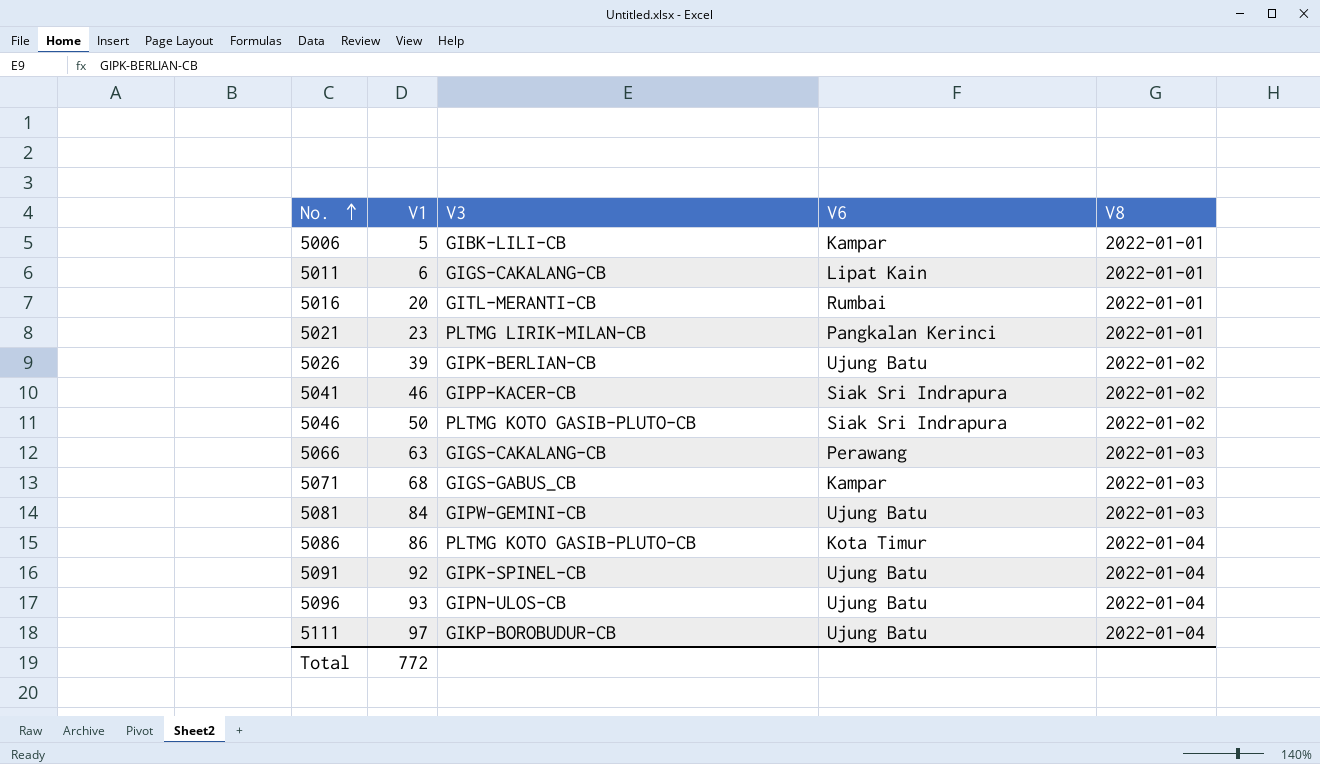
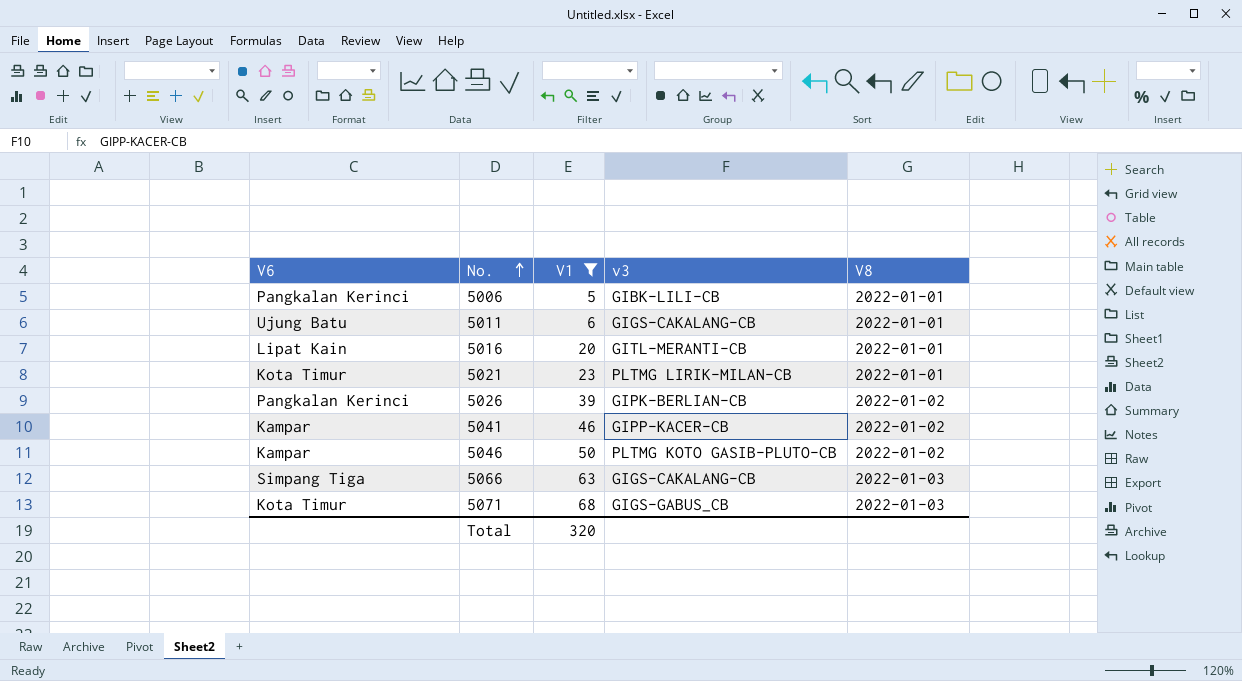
filter: none -> V1 <= 68
column V6 | position: 4 -> 1
column name: V3 -> v3
5006 | V6: Kampar -> Pangkalan Kerinci
5011 | V6: Lipat Kain -> Ujung Batu
5016 | V6: Rumbai -> Lipat Kain
5021 | V6: Pangkalan Kerinci -> Kota Timur
5026 | V6: Ujung Batu -> Pangkalan Kerinci
5041 | V6: Siak Sri Indrapura -> Kampar
5046 | V6: Siak Sri Indrapura -> Kampar
5066 | V6: Perawang -> Simpang Tiga
5071 | V6: Kampar -> Kota Timur
Total | V1: 772 -> 320

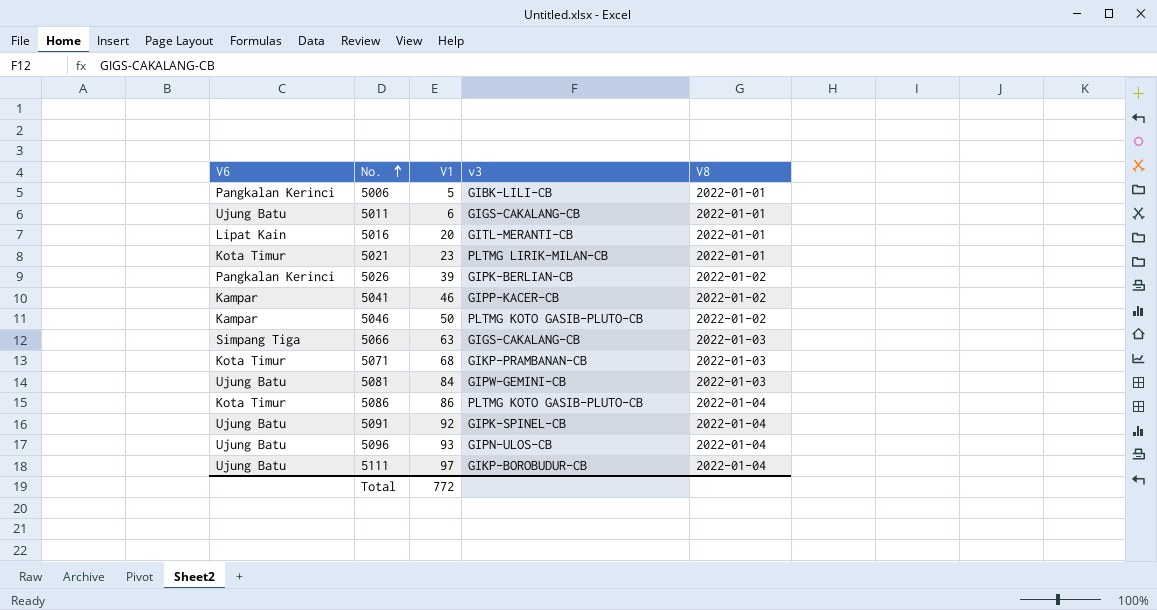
filter: V1 <= 68 -> none
5071 | v3: GIGS-GABUS_CB -> GIKP-PRAMBANAN-CB
Total | V1: 320 -> 772

